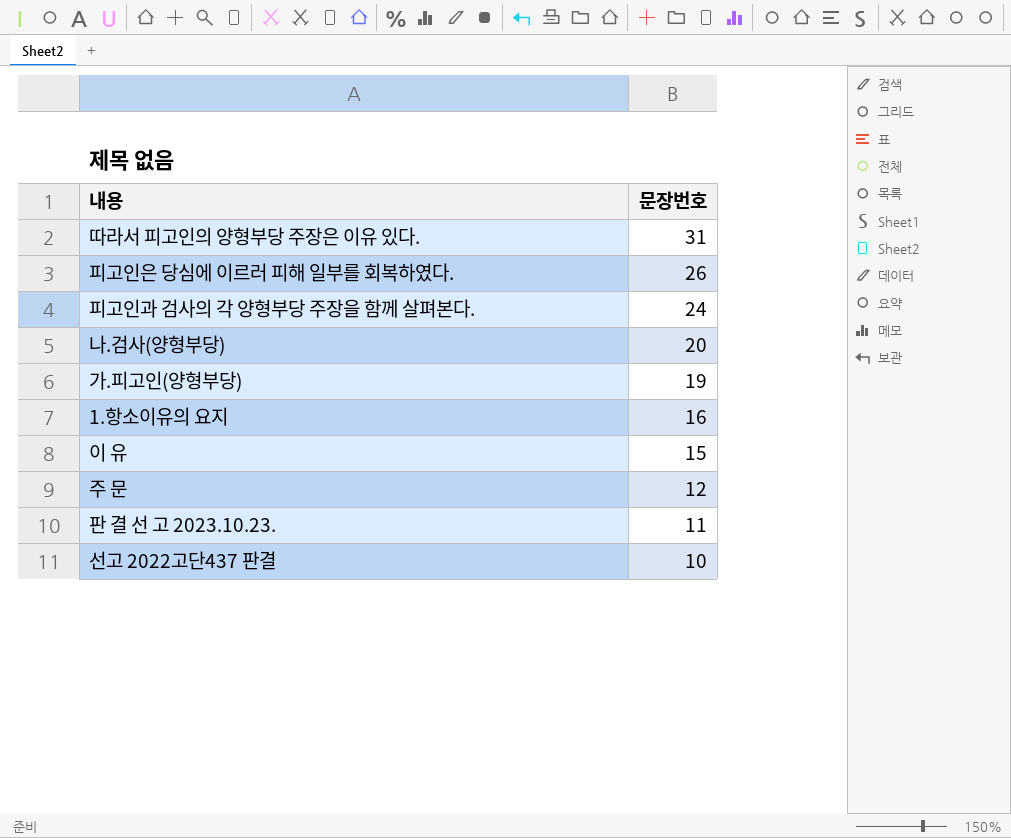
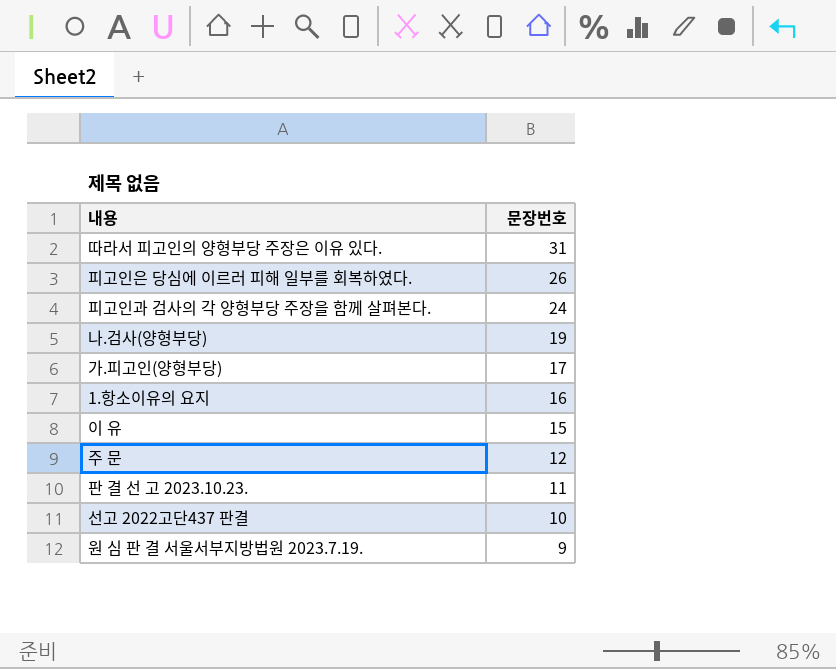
나.검사(양형부당) | 문장번호: 20 -> 19
가.피고인(양형부당) | 문장번호: 19 -> 17
row 원 심 판 결 서울서부지방법원 2023.7.19.: none -> 9

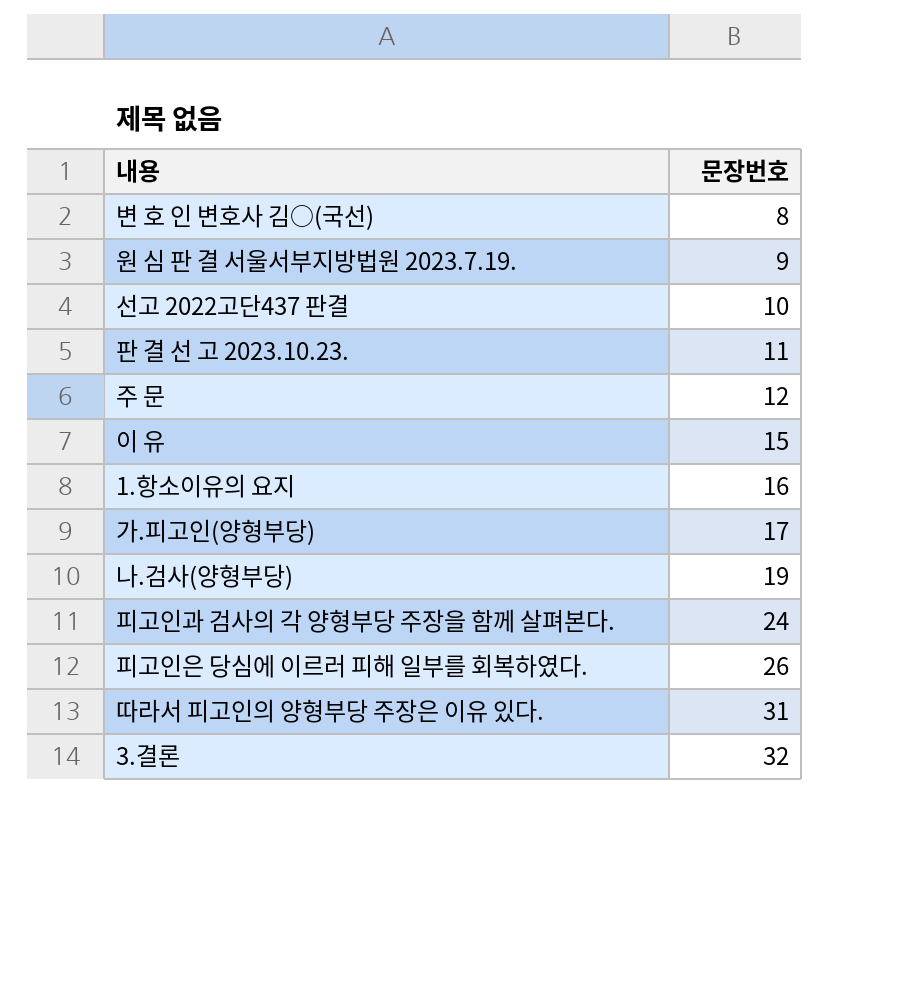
row order: 문장번호 descending -> 문장번호 ascending
row 변 호 인 변호사 김○(국선): none -> 8
row 3.결론: none -> 32

